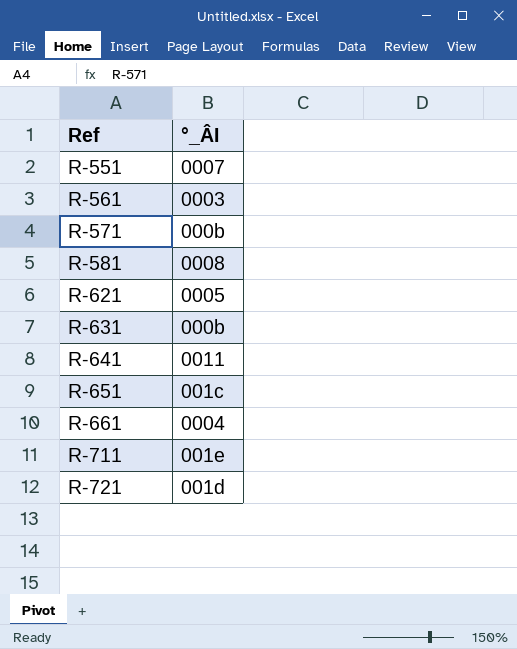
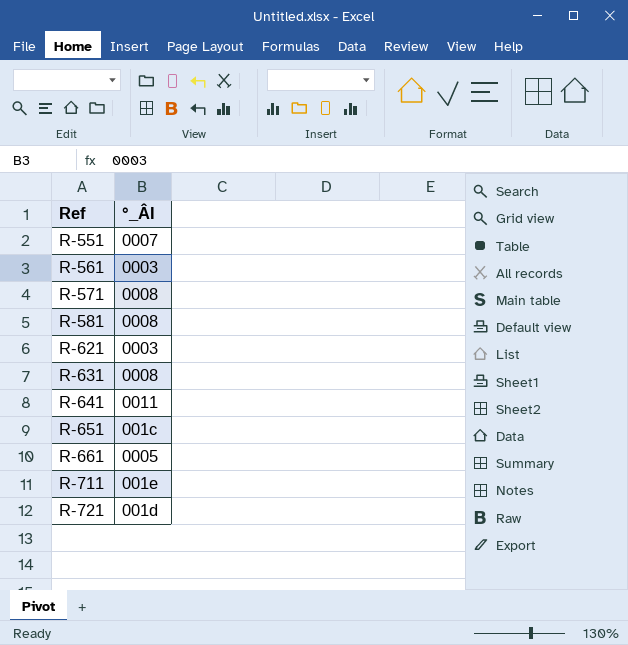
R-571 | °_ÂI: 000b -> 0008
R-621 | °_ÂI: 0005 -> 0003
R-631 | °_ÂI: 000b -> 0008
R-661 | °_ÂI: 0004 -> 0005

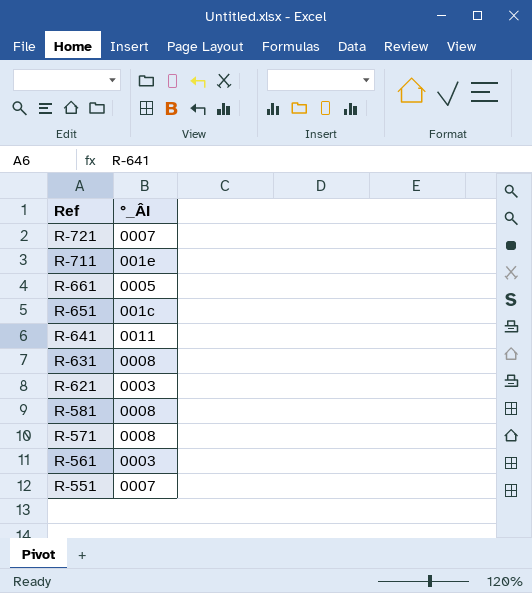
row order: Ref ascending -> Ref descending
R-721 | °_ÂI: 001d -> 0007

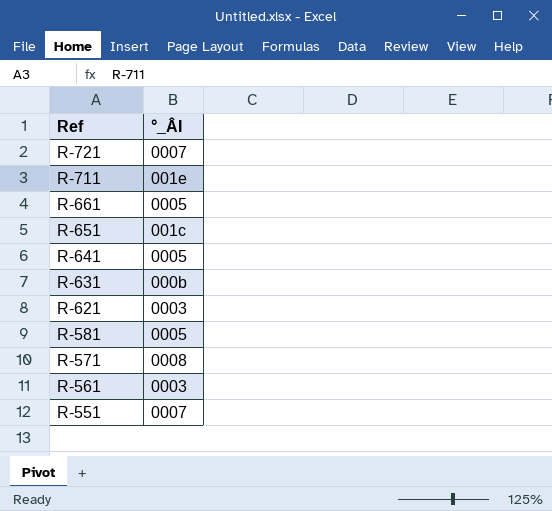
R-641 | °_ÂI: 0011 -> 0005
R-631 | °_ÂI: 0008 -> 000b
R-581 | °_ÂI: 0008 -> 0005

